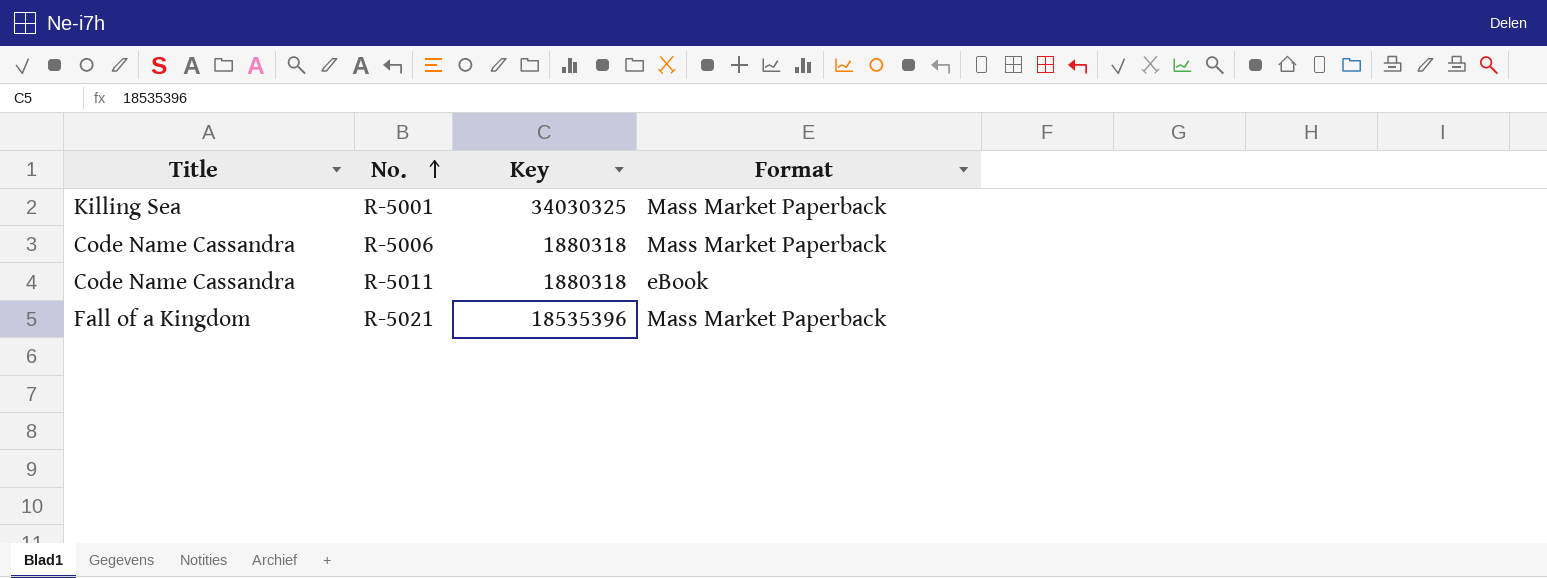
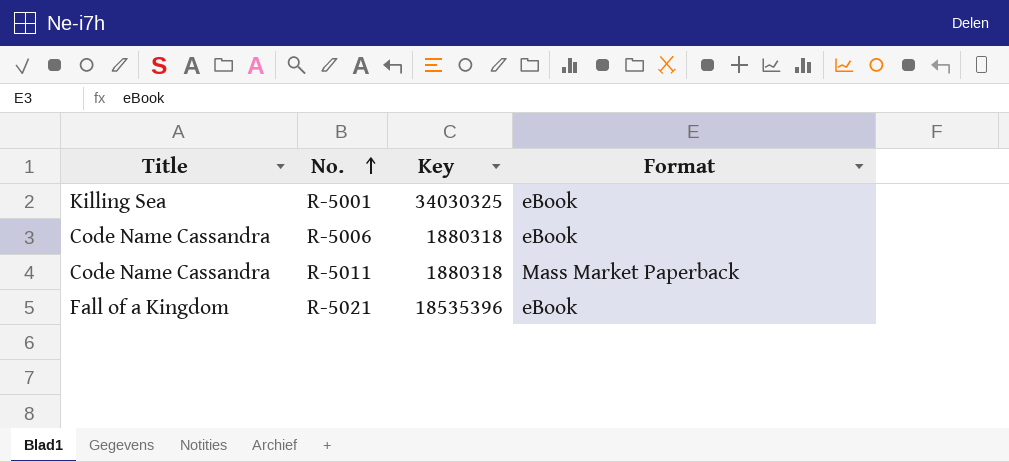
R-5001 | Format: Mass Market Paperback -> eBook
R-5006 | Format: Mass Market Paperback -> eBook
R-5011 | Format: eBook -> Mass Market Paperback
R-5021 | Format: Mass Market Paperback -> eBook

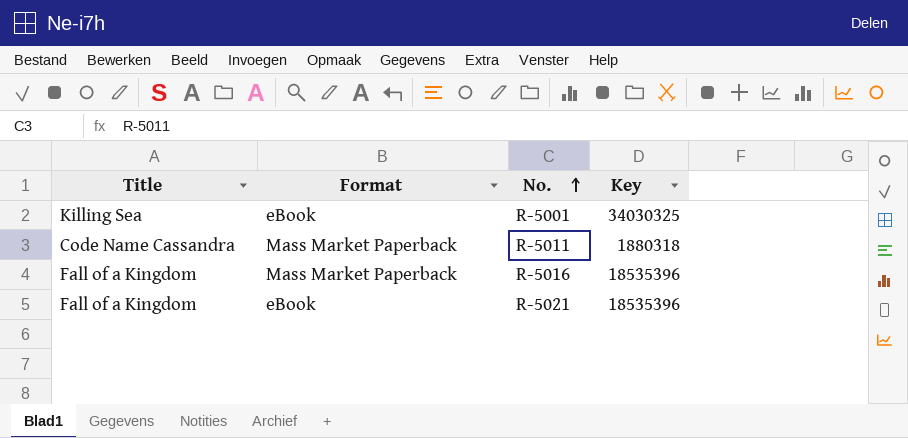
column Format | position: 4 -> 2
row R-5006: Code Name Cassandra | 1880318 | eBook -> none
row R-5016: none -> Fall of a Kingdom | Mass Market Paperback | 18535396

